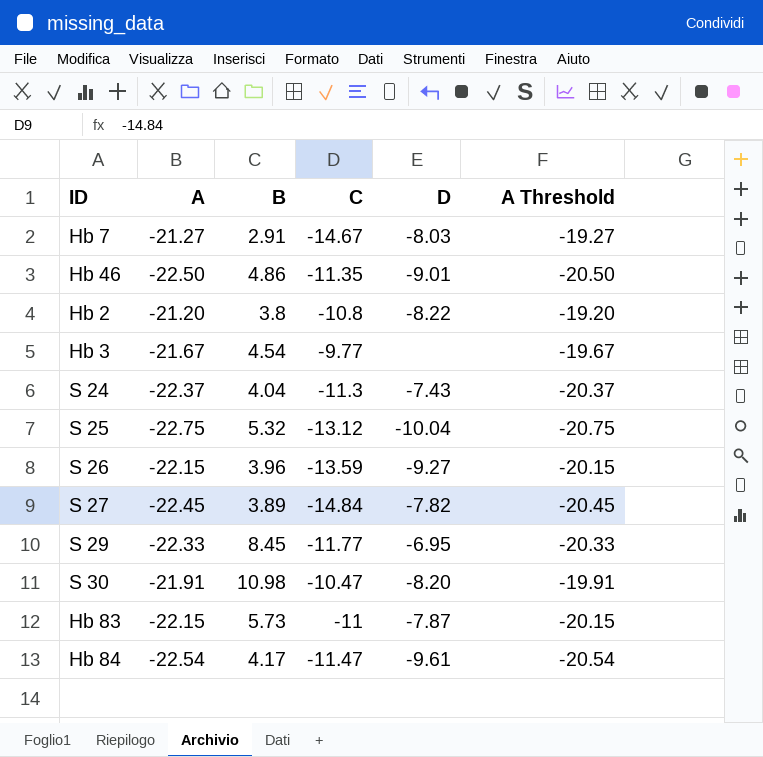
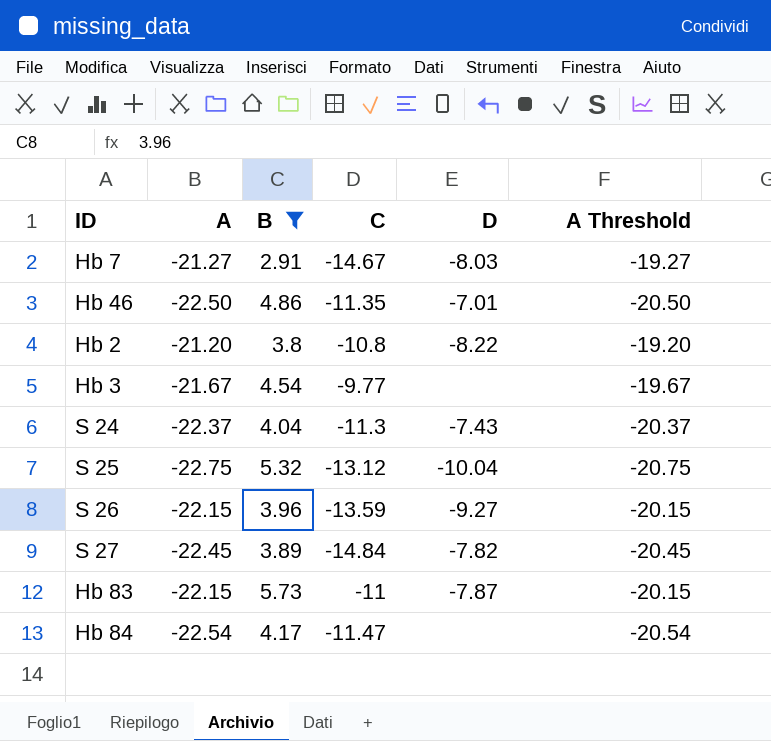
filter: none -> B <= 5.73
Hb 46 | D: -9.01 -> -7.01
Hb 84 | D: -9.61 -> none

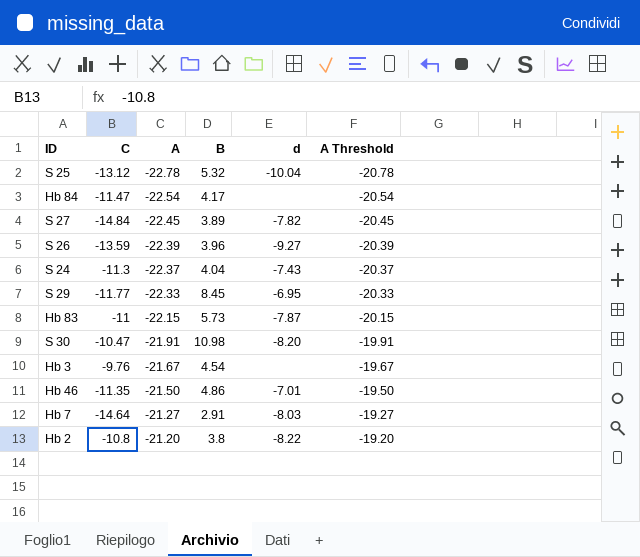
filter: B <= 5.73 -> none
row order: none -> A ascending
column C | position: 4 -> 2
column name: D -> d
S 25 | A: -22.75 -> -22.78
S 25 | A Threshold: -20.75 -> -20.78
S 26 | A: -22.15 -> -22.39
S 26 | A Threshold: -20.15 -> -20.39
Hb 3 | C: -9.77 -> -9.76
Hb 46 | A: -22.50 -> -21.50
Hb 46 | A Threshold: -20.50 -> -19.50
Hb 7 | C: -14.67 -> -14.64

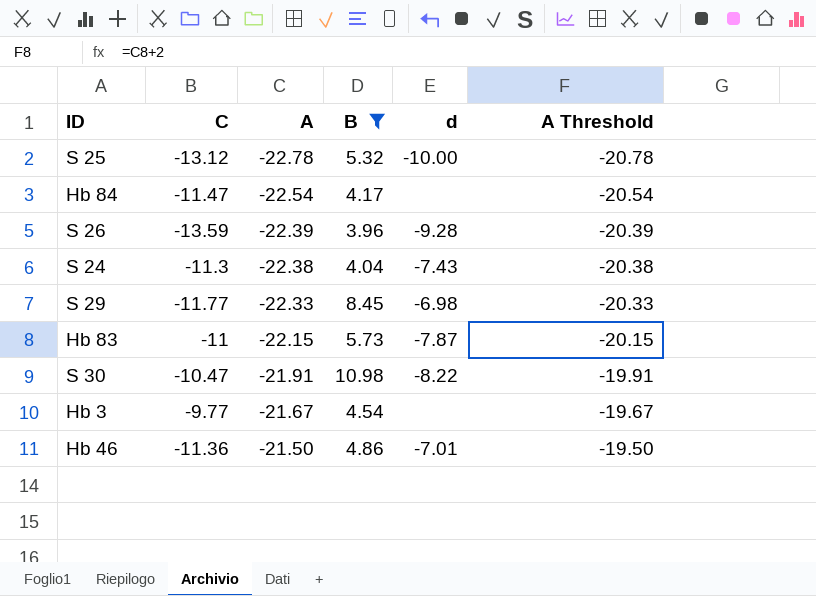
filter: none -> B >= 3.96
S 25 | d: -10.04 -> -10.00
S 26 | d: -9.27 -> -9.28
S 24 | A: -22.37 -> -22.38
S 24 | A Threshold: -20.37 -> -20.38
S 29 | d: -6.95 -> -6.98
S 30 | d: -8.20 -> -8.22
Hb 3 | C: -9.76 -> -9.77
Hb 46 | C: -11.35 -> -11.36

